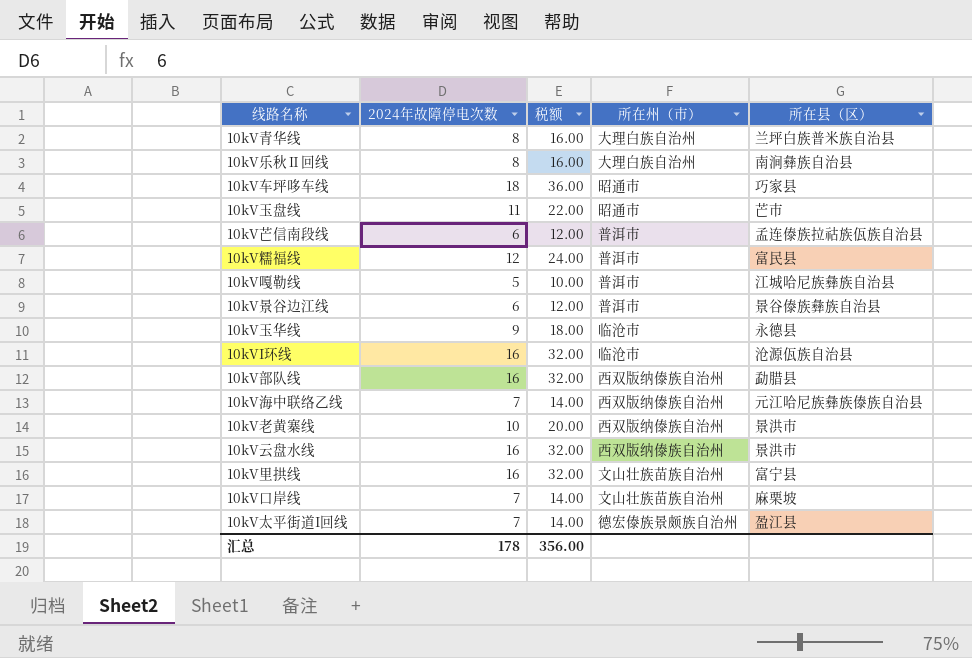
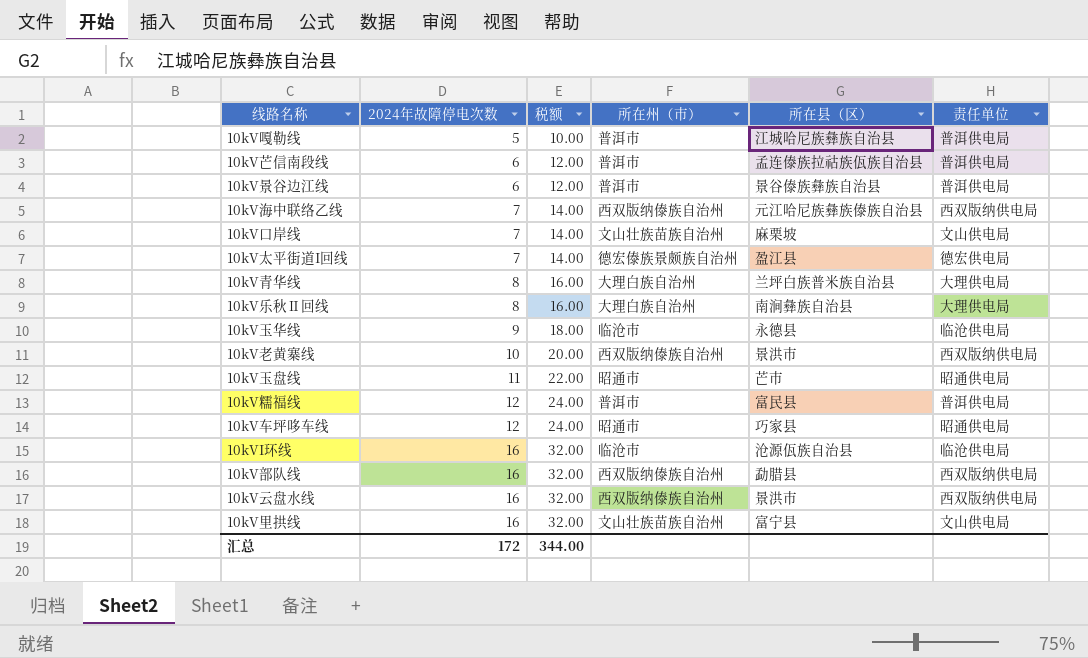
row order: none -> 2024年故障停电次数 ascending
column 责任单位 | position: none -> 6
10kV车坪哆车线 | 2024年故障停电次数: 18 -> 12
10kV车坪哆车线 | 税额: 36.00 -> 24.00
汇总 | 2024年故障停电次数: 178 -> 172
汇总 | 税额: 356.00 -> 344.00

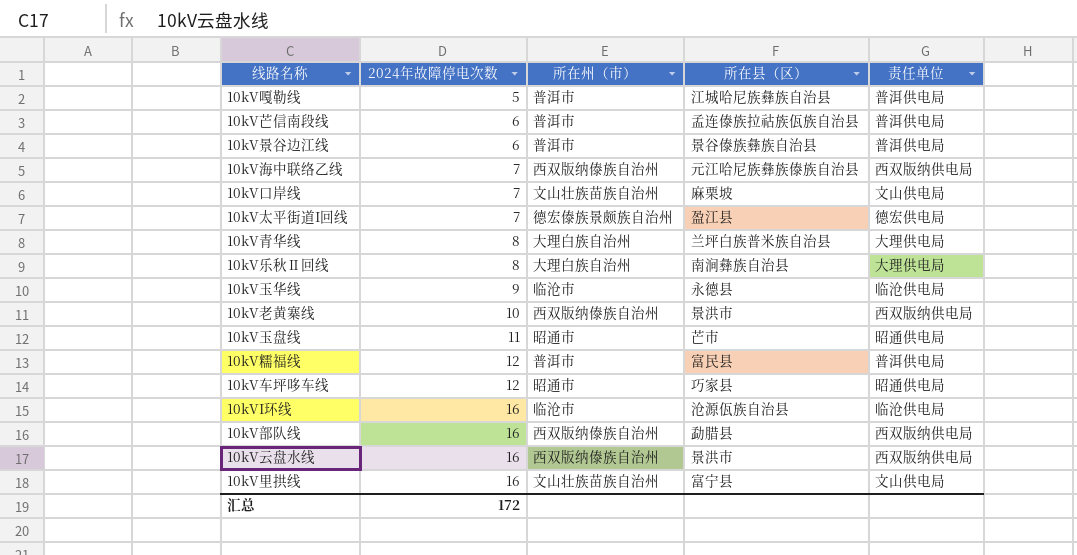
column 税额 | formula: [2024年故障停电次数] * 2 -> none

